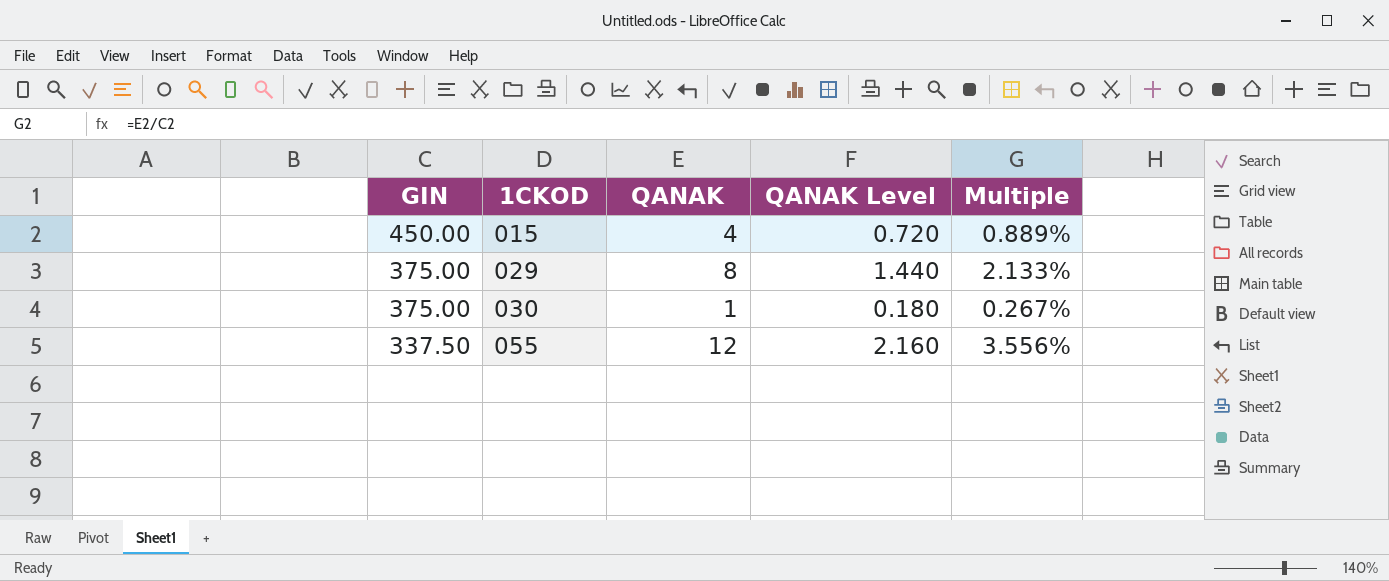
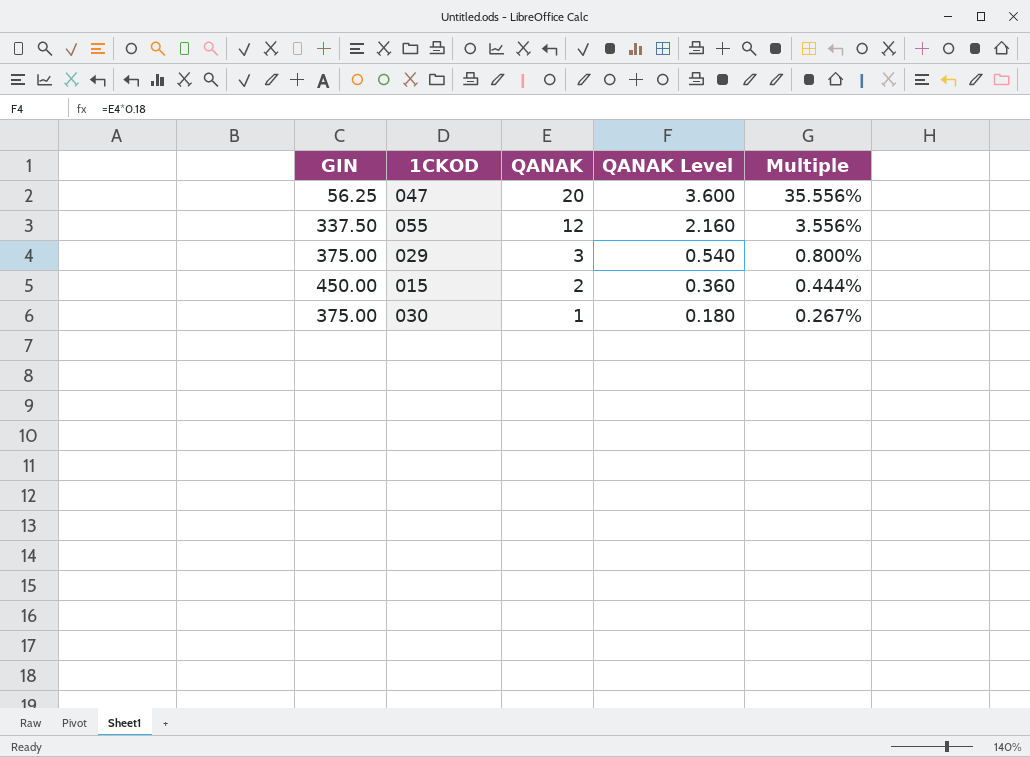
row order: GIN descending -> QANAK descending
row 047: none -> 56.25 | 20 | 3.600 | 35.556%
029 | QANAK: 8 -> 3
029 | QANAK Level: 1.440 -> 0.540
029 | Multiple: 2.133% -> 0.800%
015 | QANAK: 4 -> 2
015 | QANAK Level: 0.720 -> 0.360
015 | Multiple: 0.889% -> 0.444%

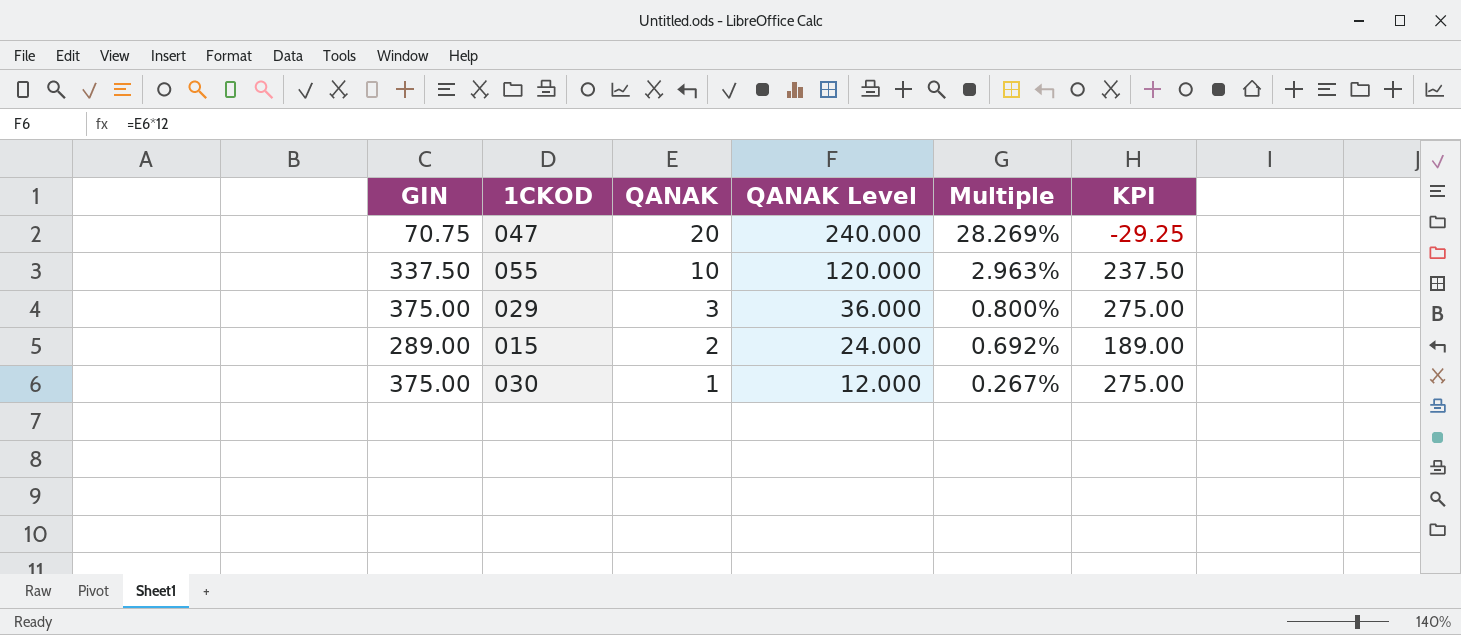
column QANAK Level | formula: [QANAK] * 0.18 -> [QANAK] * 12
column KPI | formula: none -> [GIN] - 100
047 | GIN: 56.25 -> 70.75
047 | Multiple: 35.556% -> 28.269%
055 | QANAK: 12 -> 10
055 | Multiple: 3.556% -> 2.963%
015 | GIN: 450.00 -> 289.00
015 | Multiple: 0.444% -> 0.692%

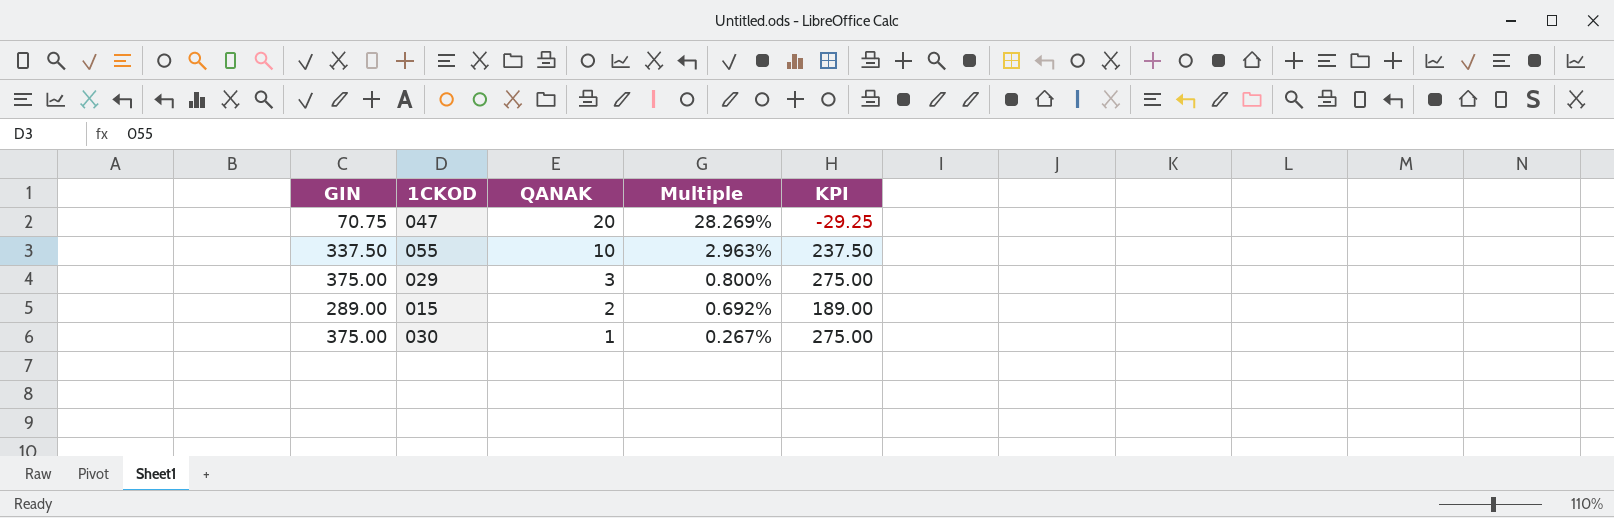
column QANAK Level | formula: [QANAK] * 12 -> none

